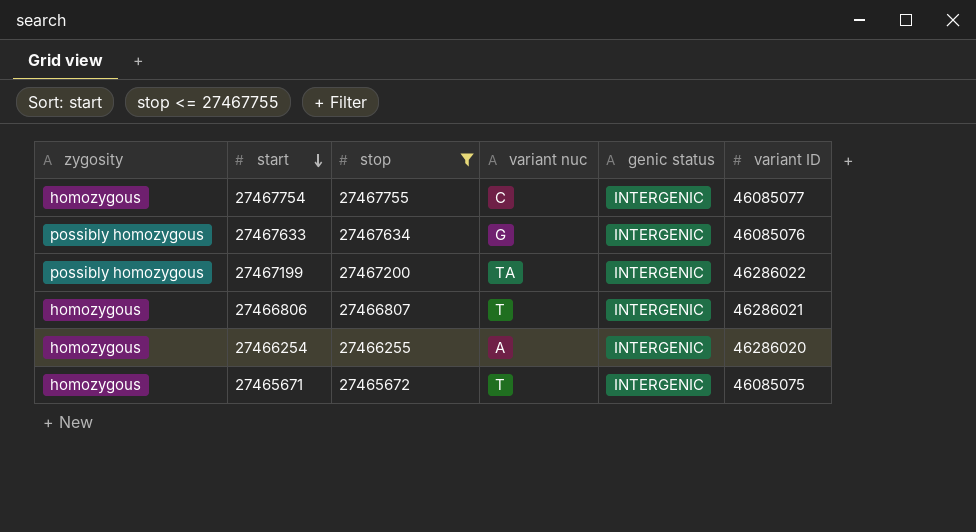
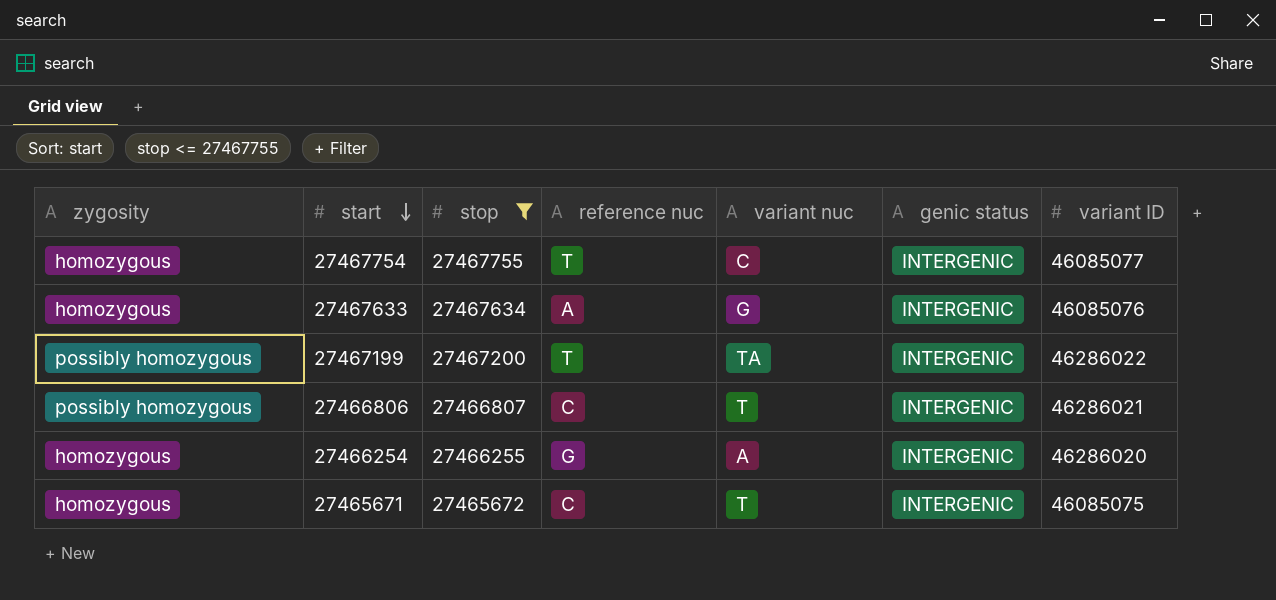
column reference nuc | position: none -> 4
27467633 | zygosity: possibly homozygous -> homozygous
27466806 | zygosity: homozygous -> possibly homozygous

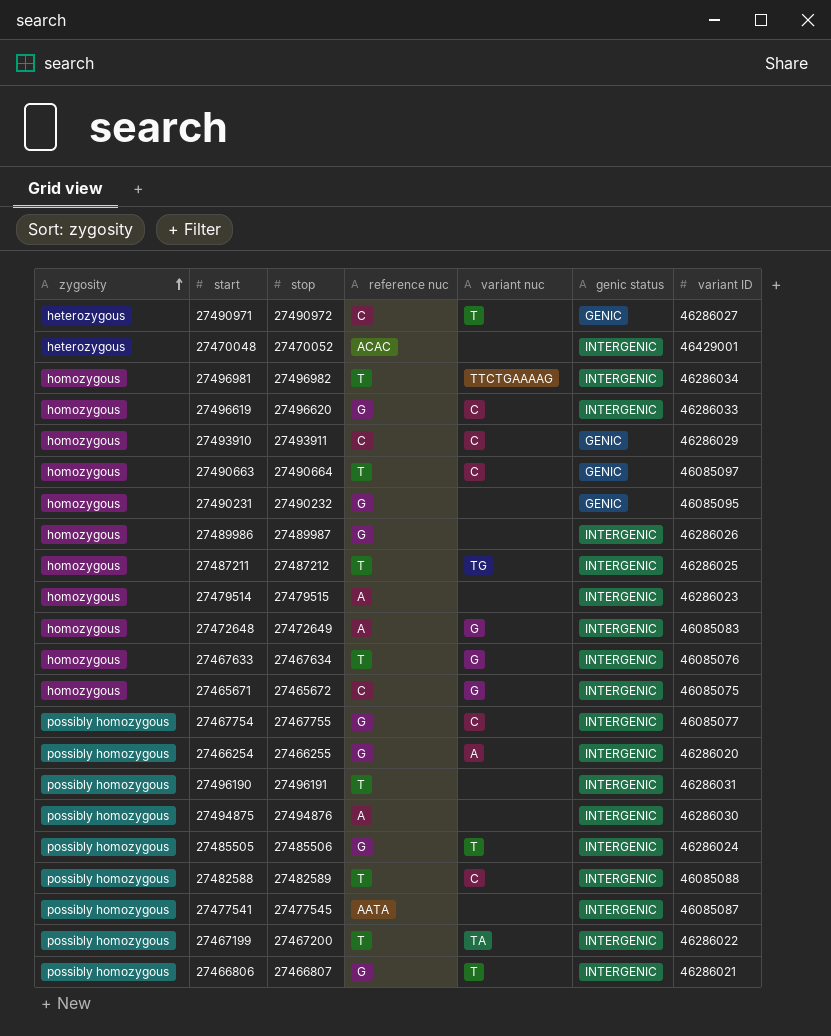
filter: stop <= 27467755 -> none
row order: start descending -> zygosity ascending
27467633 | reference nuc: A -> T
27465671 | variant nuc: T -> G
27467754 | zygosity: homozygous -> possibly homozygous
27467754 | reference nuc: T -> G
27466254 | zygosity: homozygous -> possibly homozygous
27466806 | reference nuc: C -> G

